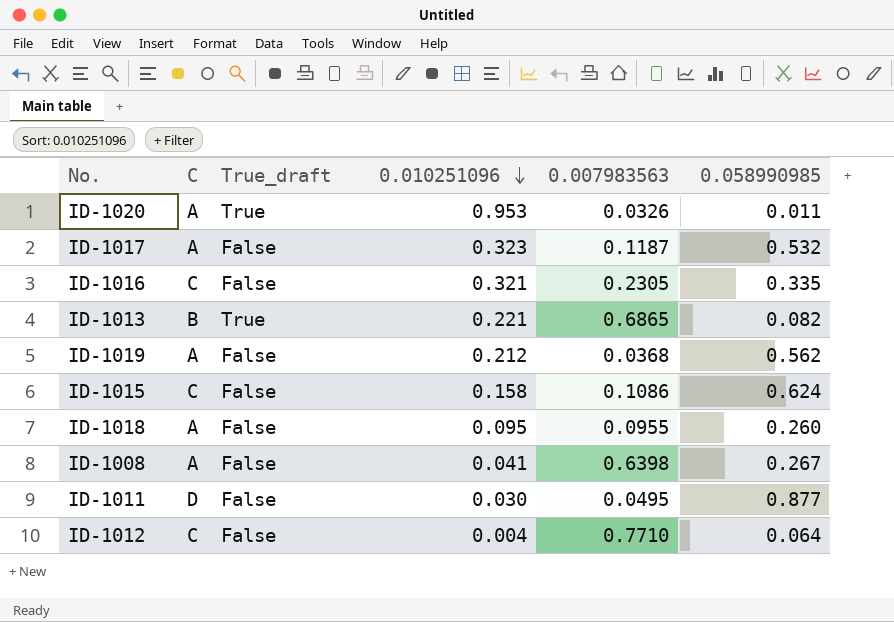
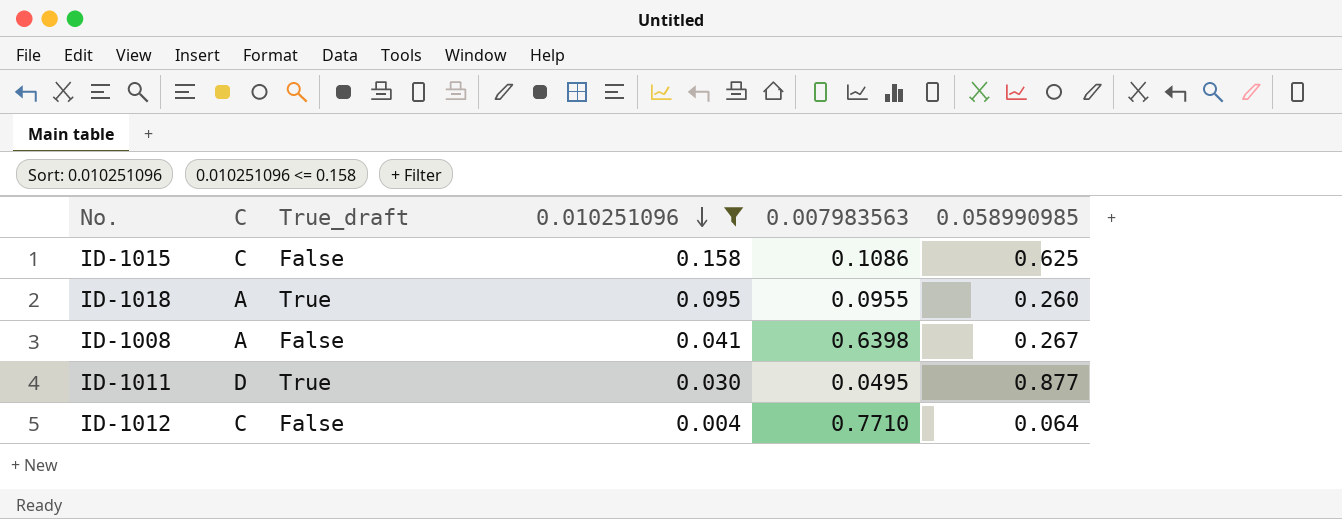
filter: none -> 0.010251096 <= 0.158
ID-1015 | 0.058990985: 0.624 -> 0.625
ID-1018 | True_draft: False -> True
ID-1011 | True_draft: False -> True

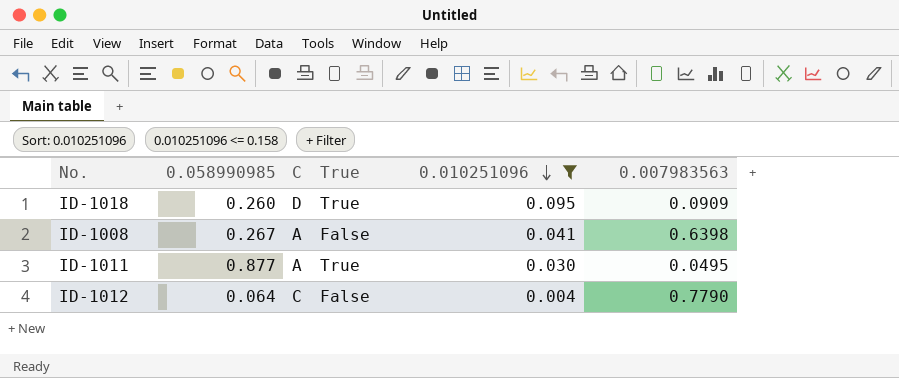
column 0.058990985 | position: 6 -> 2
column name: True_draft -> True
row ID-1015: C | False | 0.158 | 0.1086 | 0.625 -> none
ID-1018 | C: A -> D
ID-1018 | 0.007983563: 0.0955 -> 0.0909
ID-1011 | C: D -> A
ID-1012 | 0.007983563: 0.7710 -> 0.7790

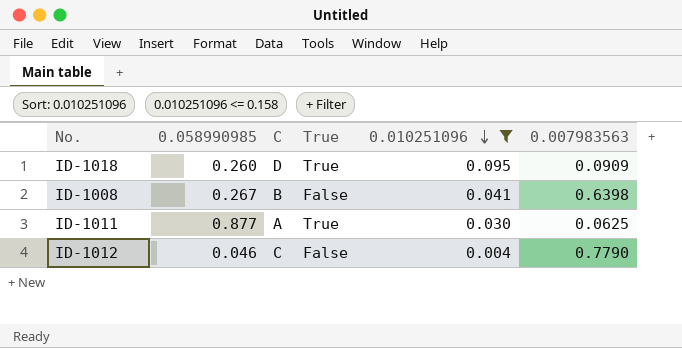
ID-1008 | C: A -> B
ID-1011 | 0.007983563: 0.0495 -> 0.0625
ID-1012 | 0.058990985: 0.064 -> 0.046

